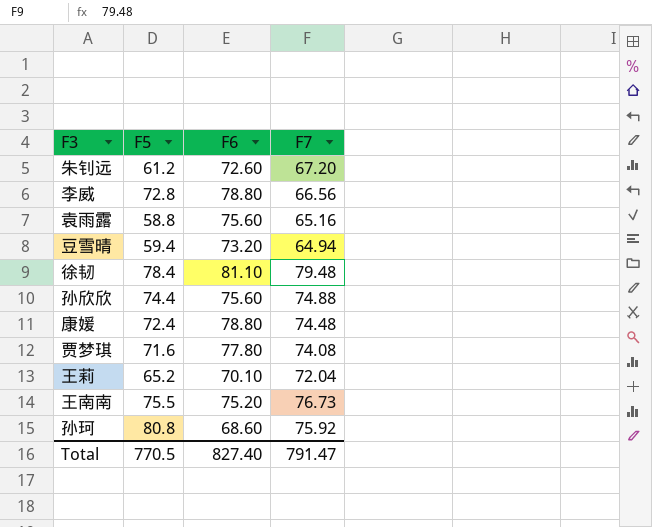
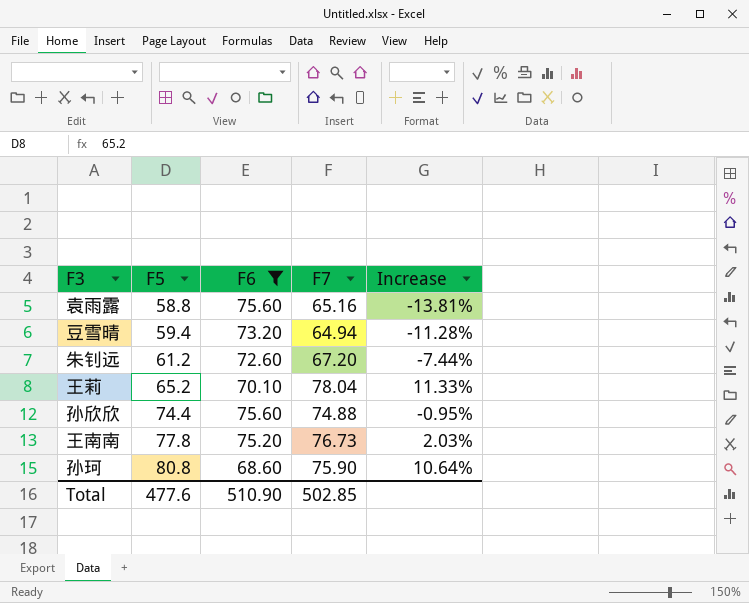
filter: none -> F6 <= 75.60
row order: none -> F5 ascending
column Increase | formula: none -> ([F7] - [F6]) / [F6]
王莉 | F7: 72.04 -> 78.04
王南南 | F5: 75.5 -> 77.8
孙珂 | F7: 75.92 -> 75.90
Total | F5: 770.5 -> 477.6
Total | F6: 827.40 -> 510.90
Total | F7: 791.47 -> 502.85

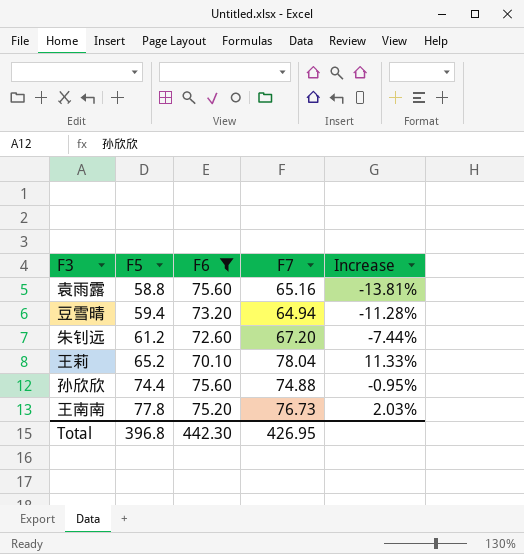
row 孙珂: 80.8 | 68.60 | 75.90 | 10.64% -> none
Total | F5: 477.6 -> 396.8
Total | F6: 510.90 -> 442.30
Total | F7: 502.85 -> 426.95

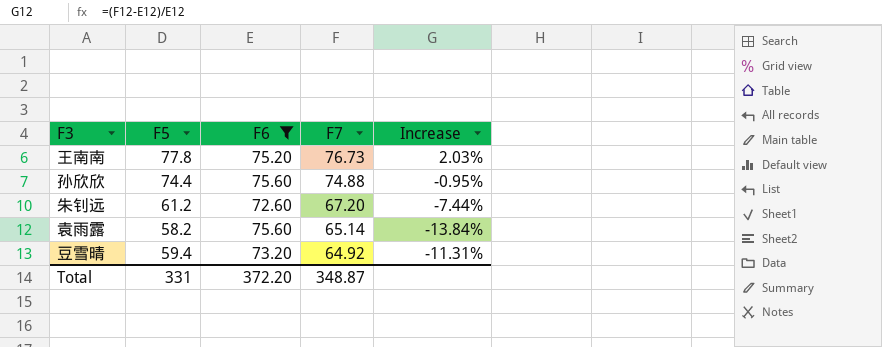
row order: F5 ascending -> F7 descending
row 王莉: 65.2 | 70.10 | 78.04 | 11.33% -> none
袁雨露 | F5: 58.8 -> 58.2
袁雨露 | F7: 65.16 -> 65.14
袁雨露 | Increase: -13.81% -> -13.84%
豆雪晴 | F7: 64.94 -> 64.92
豆雪晴 | Increase: -11.28% -> -11.31%
Total | F5: 396.8 -> 331
Total | F6: 442.30 -> 372.20
Total | F7: 426.95 -> 348.87

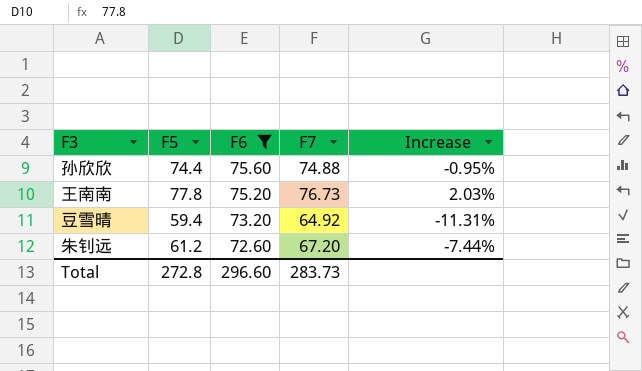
row order: F7 descending -> F6 descending
row 袁雨露: 58.2 | 75.60 | 65.14 | -13.84% -> none
Total | F5: 331 -> 272.8
Total | F6: 372.20 -> 296.60
Total | F7: 348.87 -> 283.73

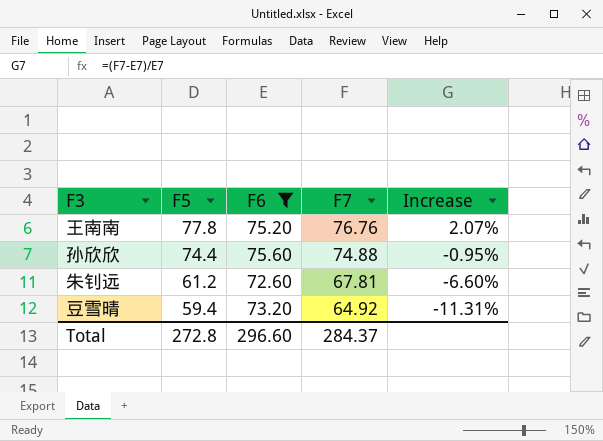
row order: F6 descending -> F5 descending
王南南 | F7: 76.73 -> 76.76
王南南 | Increase: 2.03% -> 2.07%
朱钊远 | F7: 67.20 -> 67.81
朱钊远 | Increase: -7.44% -> -6.60%
Total | F7: 283.73 -> 284.37

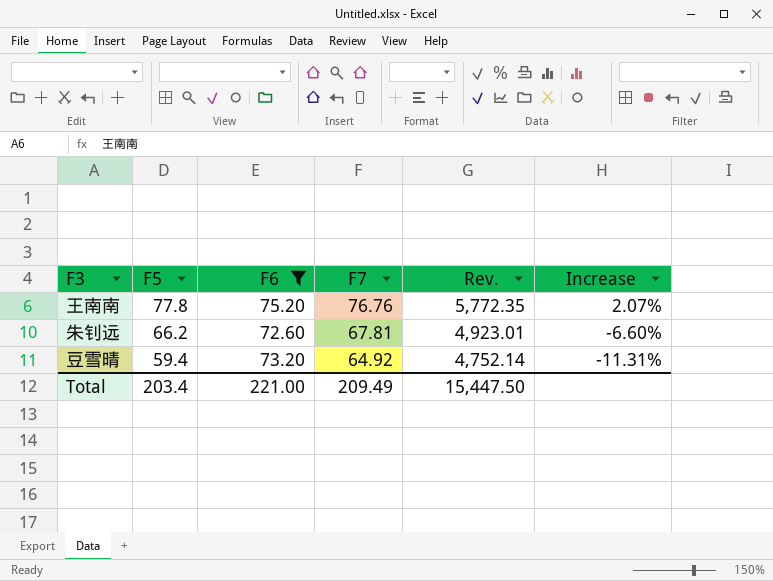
column Rev. | formula: none -> [F6] * [F7]
row 孙欣欣: 74.4 | 75.60 | 74.88 | -0.95% -> none
朱钊远 | F5: 61.2 -> 66.2
Total | F5: 272.8 -> 203.4
Total | F6: 296.60 -> 221.00
Total | F7: 284.37 -> 209.49

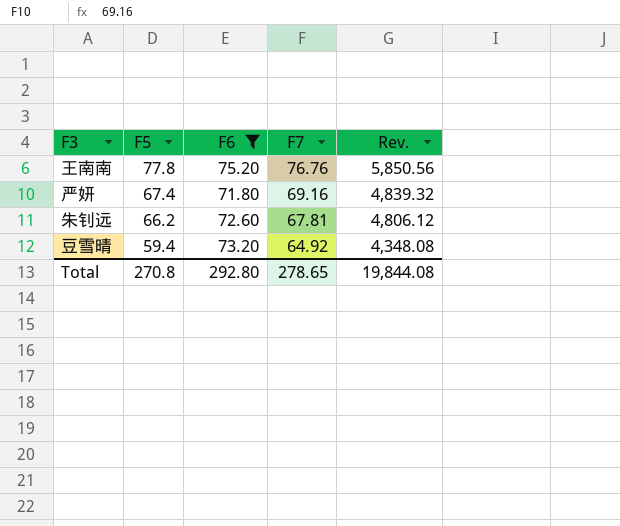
column Increase | formula: ([F7] - [F6]) / [F6] -> none
column Rev. | formula: [F6] * [F7] -> [F5] * [F6]
row 严妍: none -> 67.4 | 71.80 | 69.16 | 4,839.32
Total | F5: 203.4 -> 270.8
Total | F6: 221.00 -> 292.80
Total | F7: 209.49 -> 278.65
Total | Rev.: 15,447.50 -> 19,844.08

